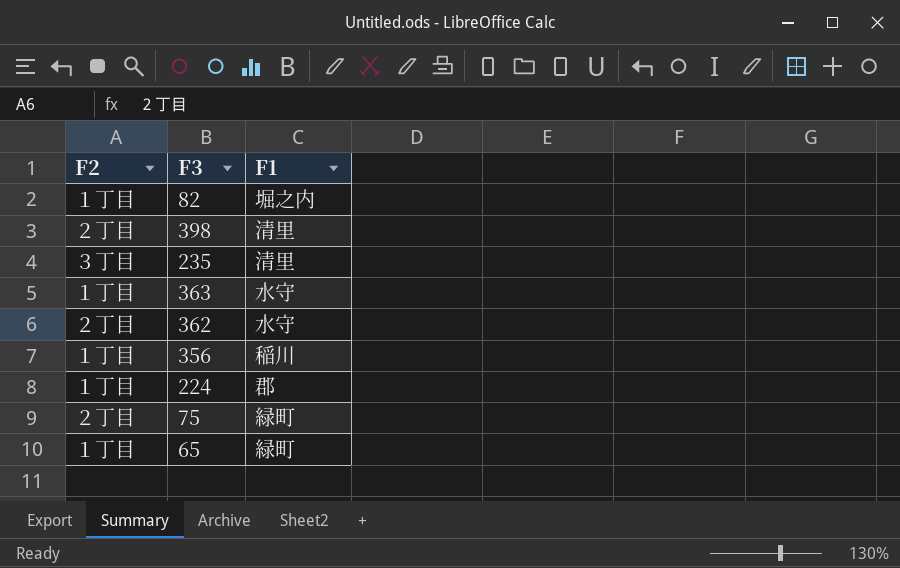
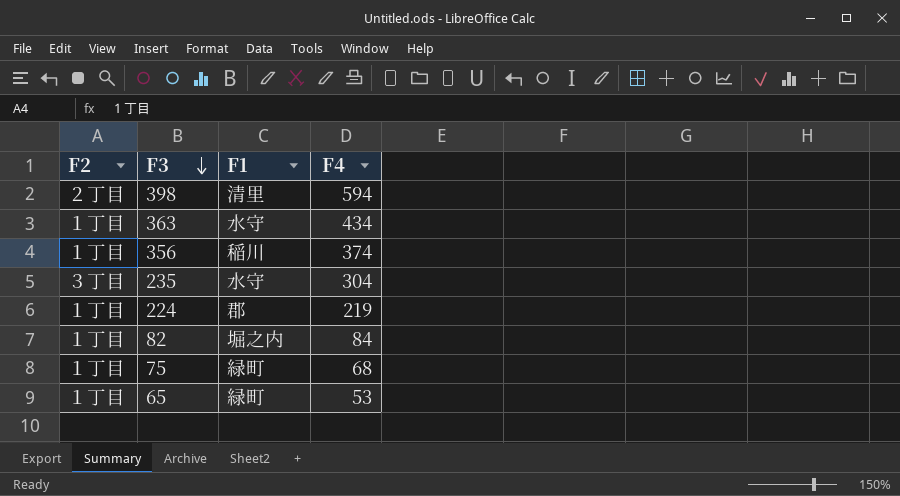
row order: none -> F3 descending
column F4 | position: none -> 4
row 362: ２丁目 | 水守 -> none
235 | F1: 清里 -> 水守
75 | F2: ２丁目 -> １丁目

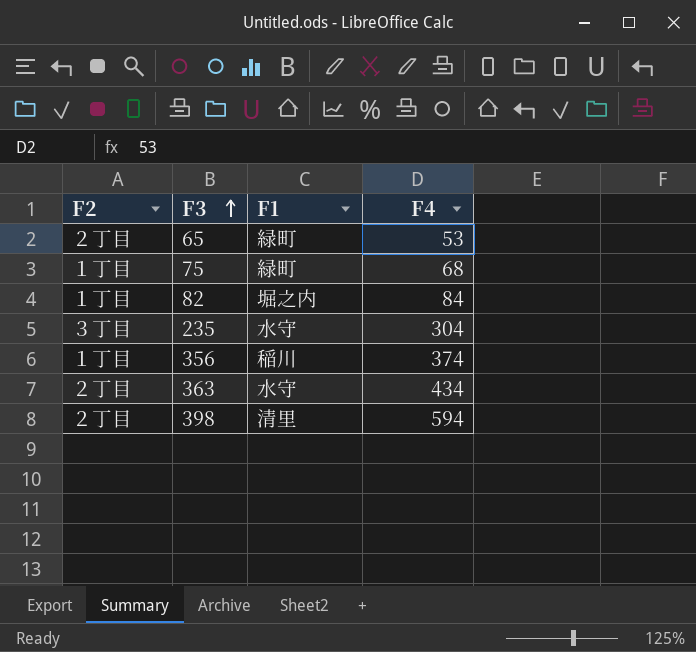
row order: F3 descending -> F3 ascending
row 224: １丁目 | 郡 | 219 -> none
65 | F2: １丁目 -> ２丁目
363 | F2: １丁目 -> ２丁目

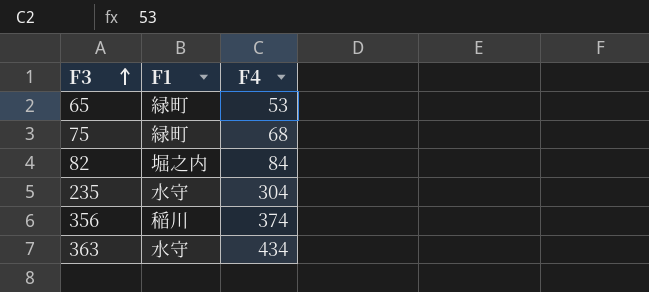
column F2 | position: 1 -> none
row 398: ２丁目 | 清里 | 594 -> none

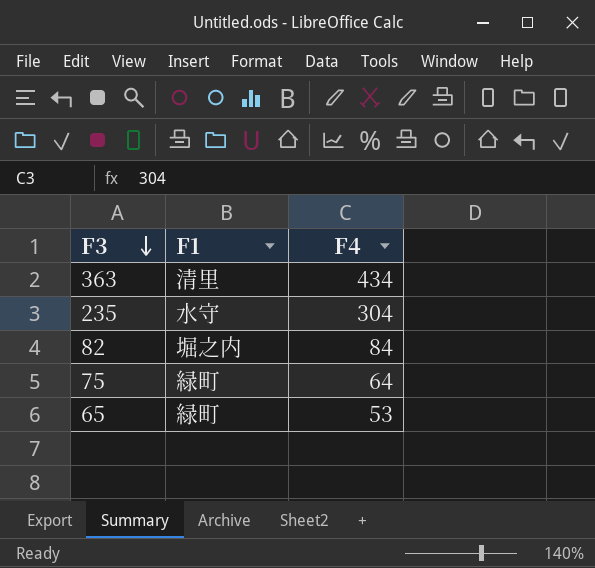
row order: F3 ascending -> F3 descending
row 356: 稲川 | 374 -> none
363 | F1: 水守 -> 清里
75 | F4: 68 -> 64

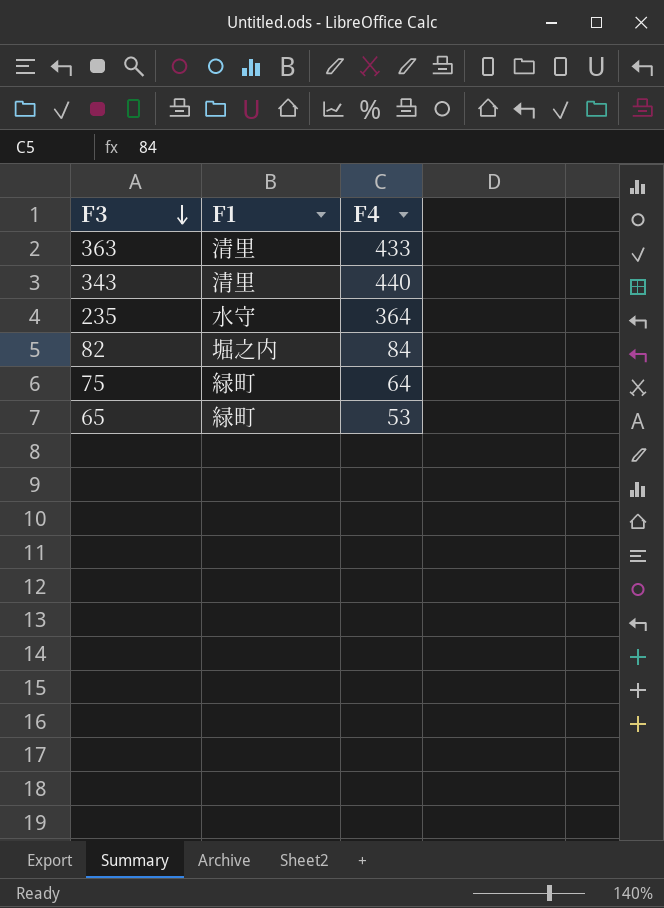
363 | F4: 434 -> 433
row 343: none -> 清里 | 440
235 | F4: 304 -> 364

